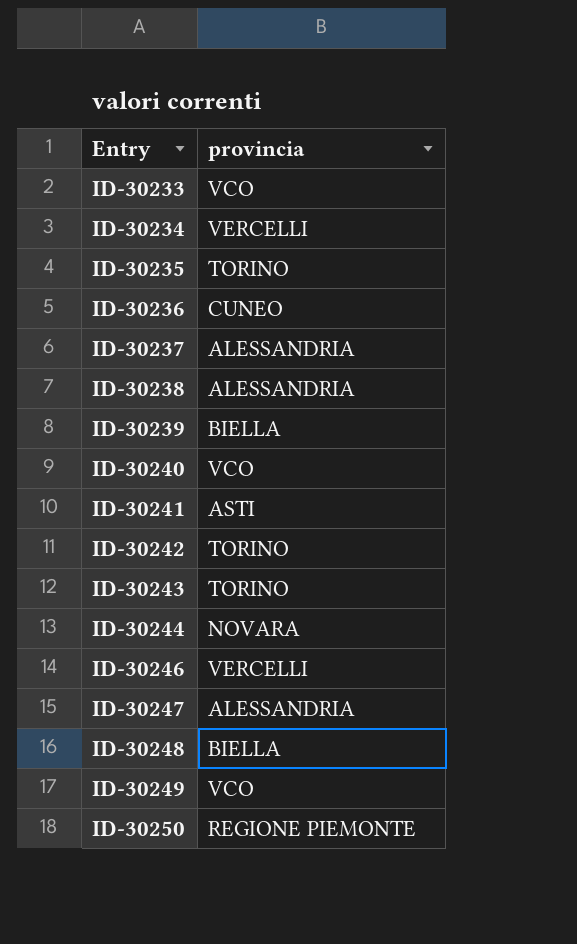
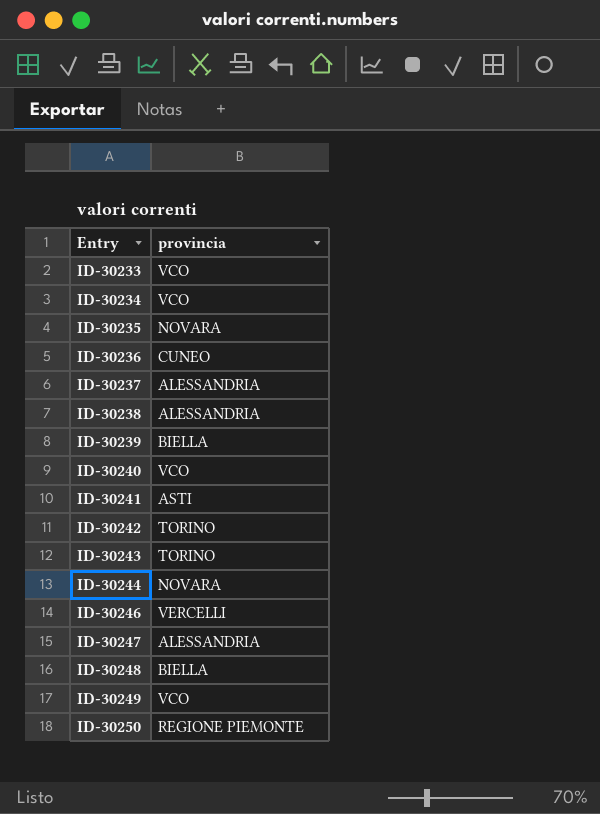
ID-30234 | provincia: VERCELLI -> VCO
ID-30235 | provincia: TORINO -> NOVARA

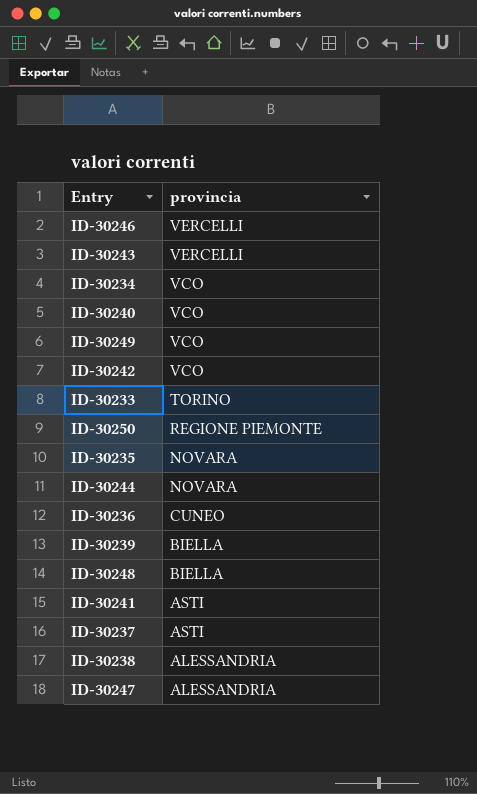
row order: Entry ascending -> provincia descending
ID-30243 | provincia: TORINO -> VERCELLI
ID-30242 | provincia: TORINO -> VCO
ID-30233 | provincia: VCO -> TORINO
ID-30237 | provincia: ALESSANDRIA -> ASTI

